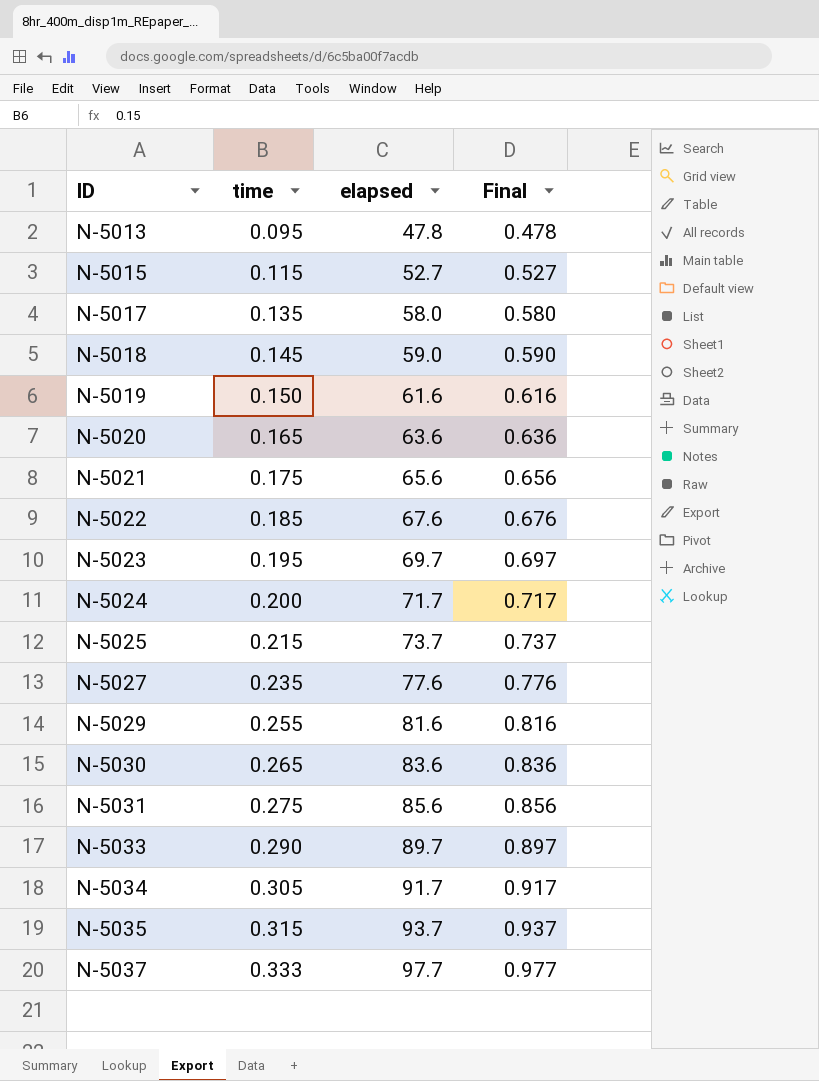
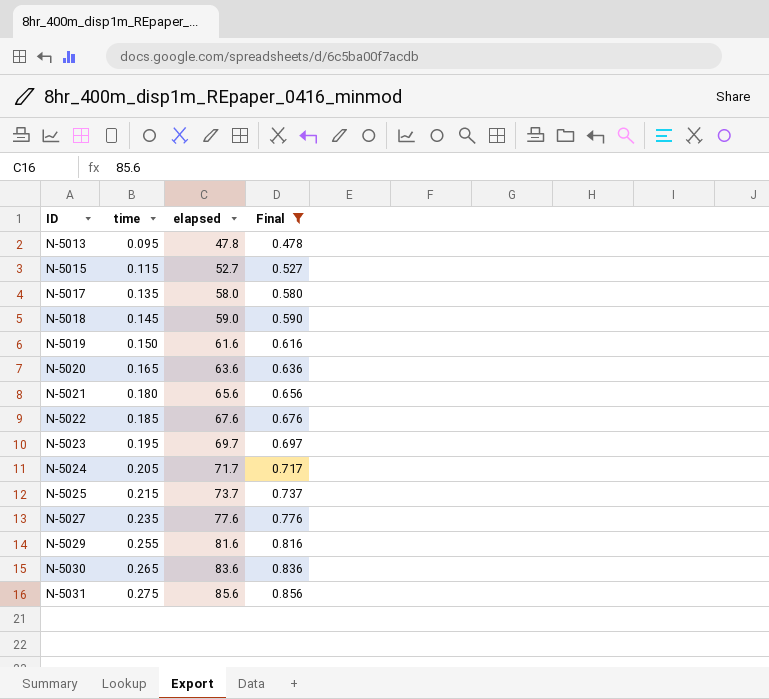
filter: none -> Final <= 0.856
N-5021 | time: 0.175 -> 0.180
N-5024 | time: 0.200 -> 0.205

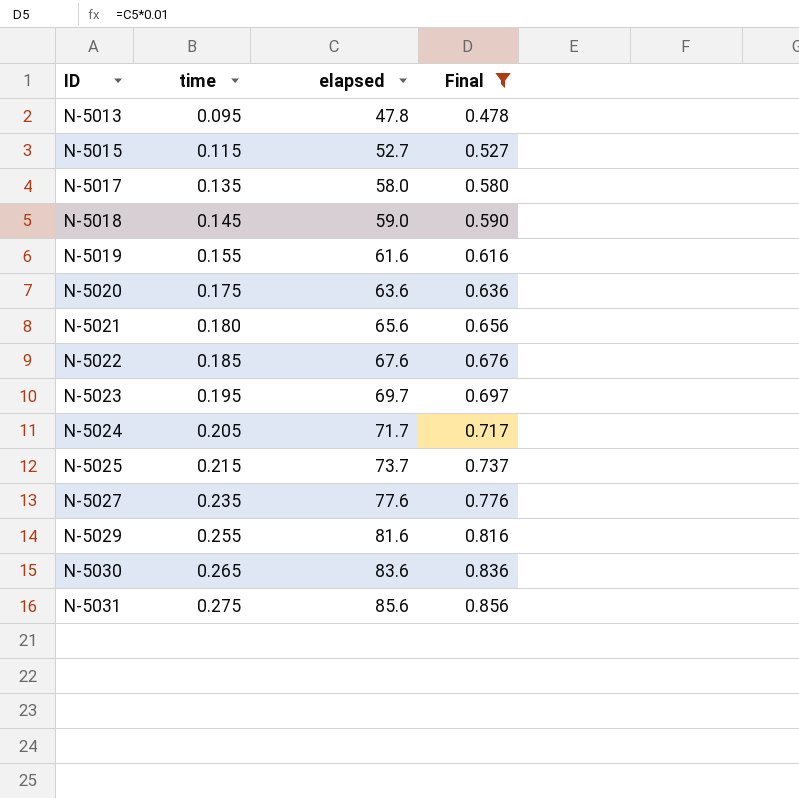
N-5019 | time: 0.150 -> 0.155
N-5020 | time: 0.165 -> 0.175

